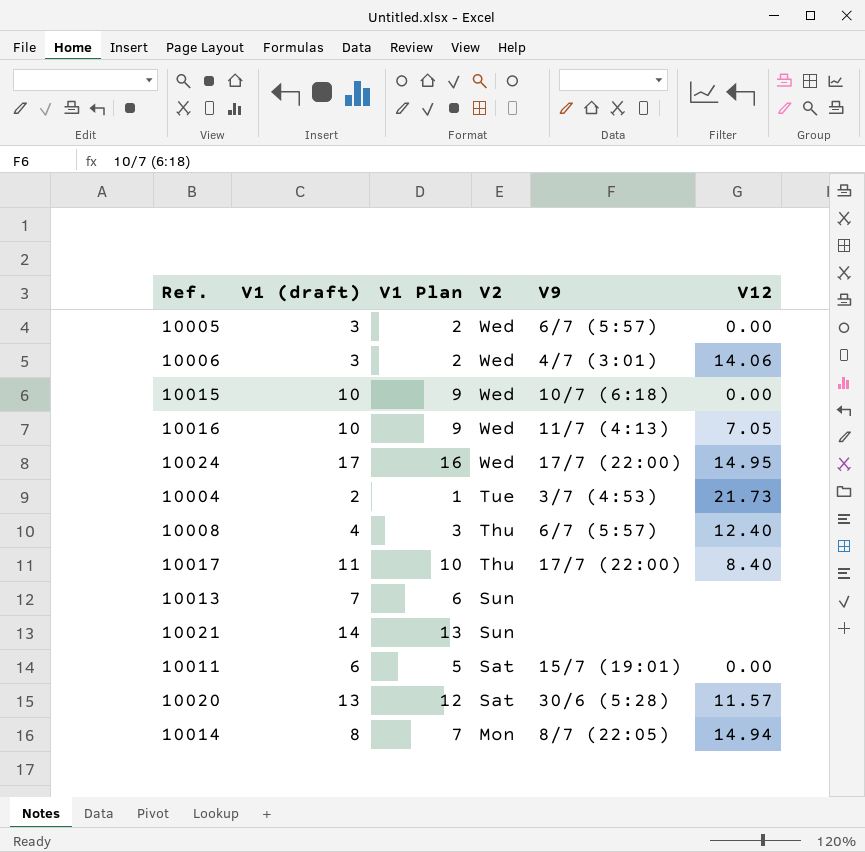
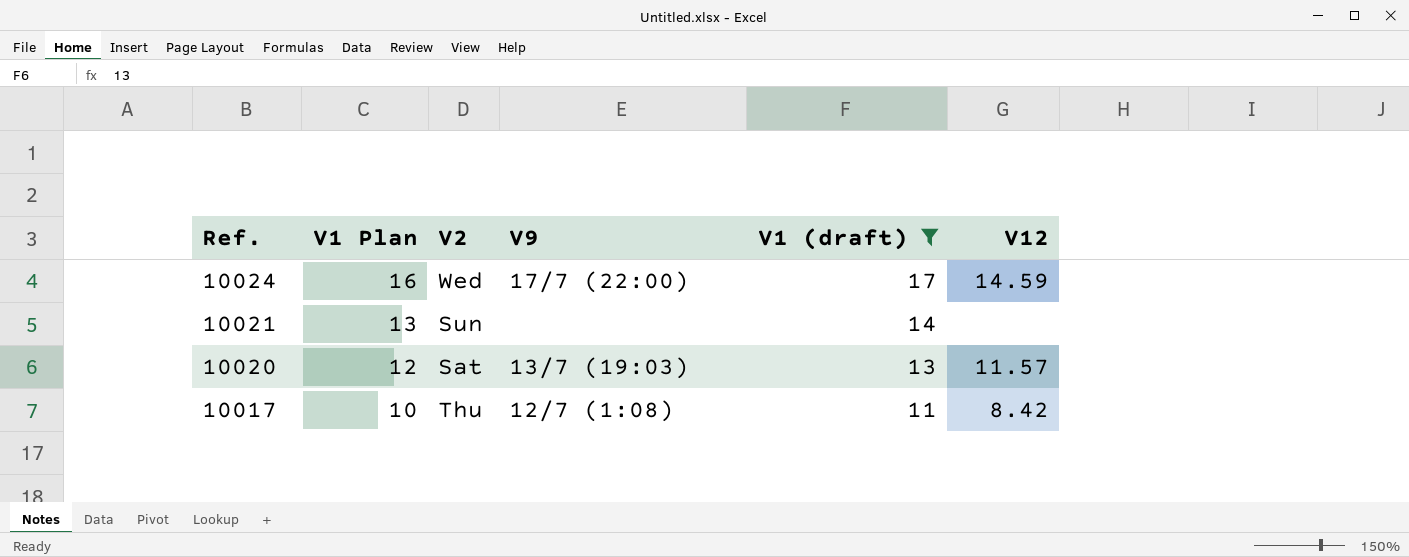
filter: none -> V1 (draft) >= 11
row order: V2 descending -> Ref. descending
column V1 (draft) | position: 2 -> 5
10024 | V12: 14.95 -> 14.59
10020 | V9: 30/6 (5:28) -> 13/7 (19:03)
10017 | V9: 17/7 (22:00) -> 12/7 (1:08)
10017 | V12: 8.40 -> 8.42

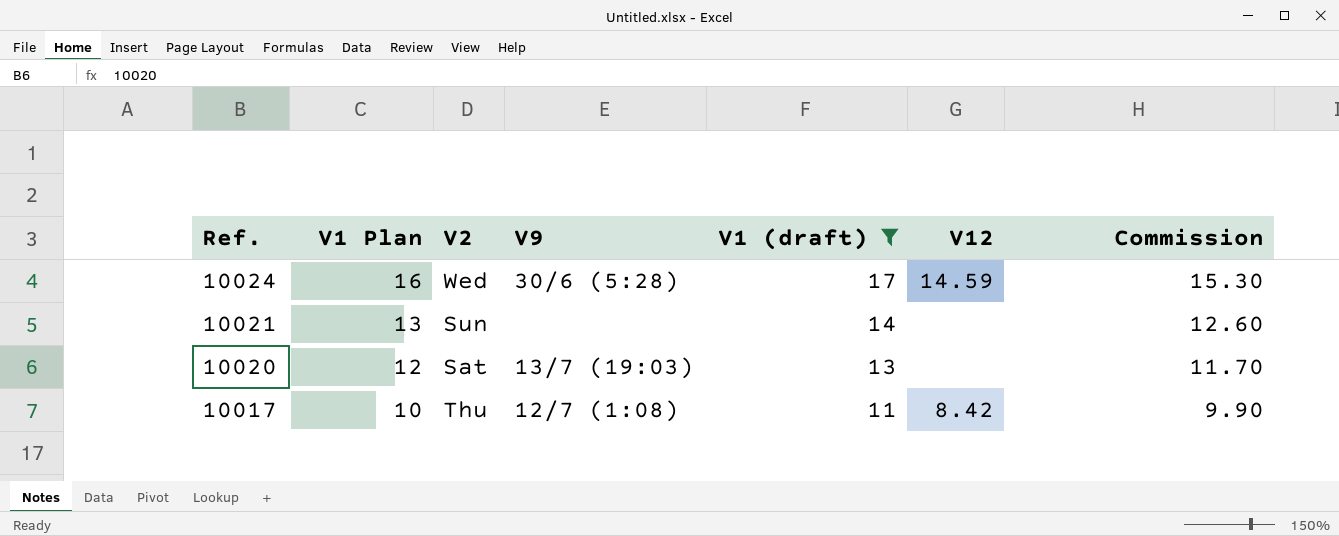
column Commission | formula: none -> [V1 (draft)] * 0.9
10024 | V9: 17/7 (22:00) -> 30/6 (5:28)
10020 | V12: 11.57 -> none

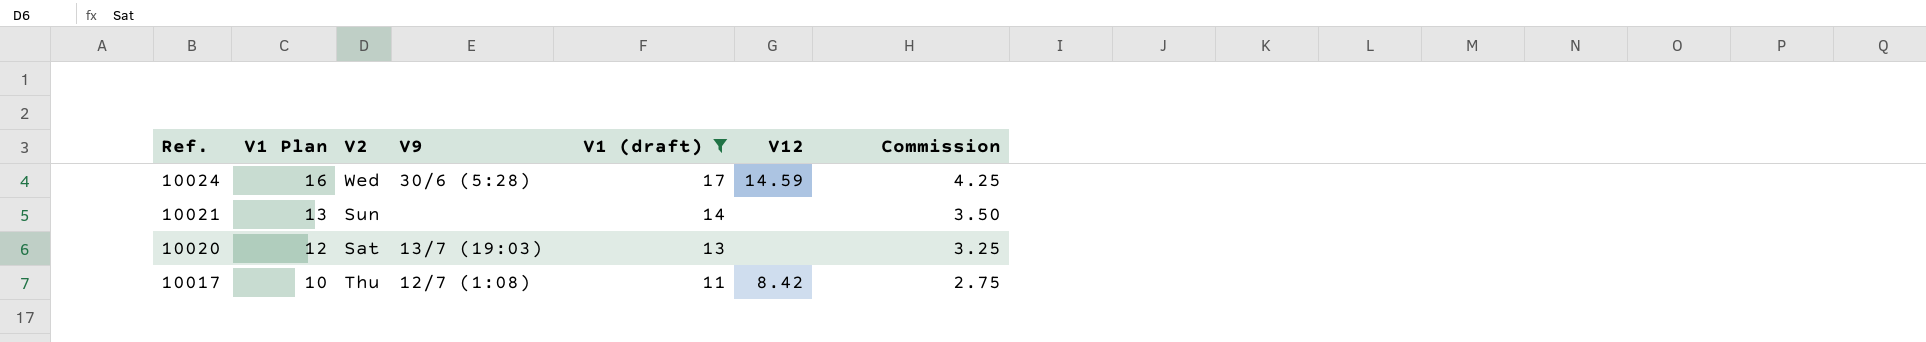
column Commission | formula: [V1 (draft)] * 0.9 -> [V1 (draft)] * 0.25

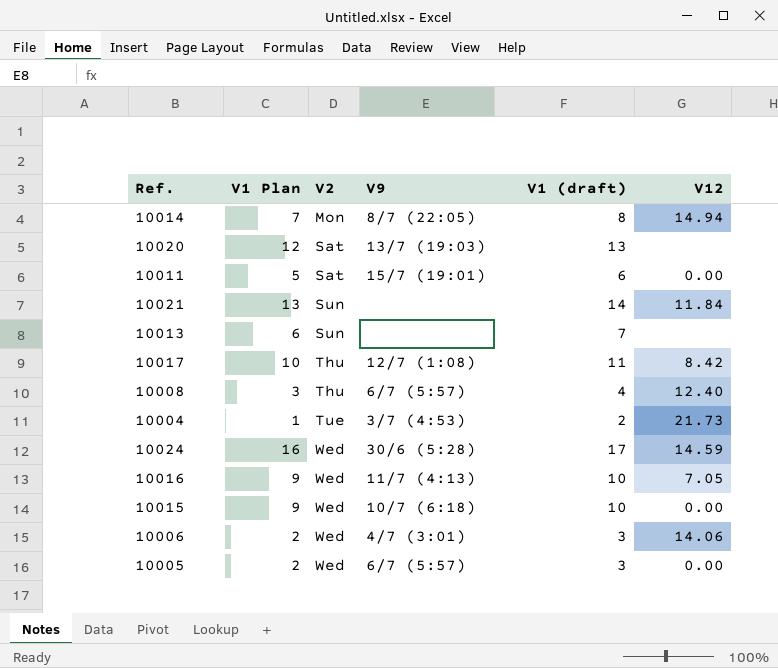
filter: V1 (draft) >= 11 -> none
row order: Ref. descending -> V2 ascending
column Commission | formula: [V1 (draft)] * 0.25 -> none
10021 | V12: none -> 11.84

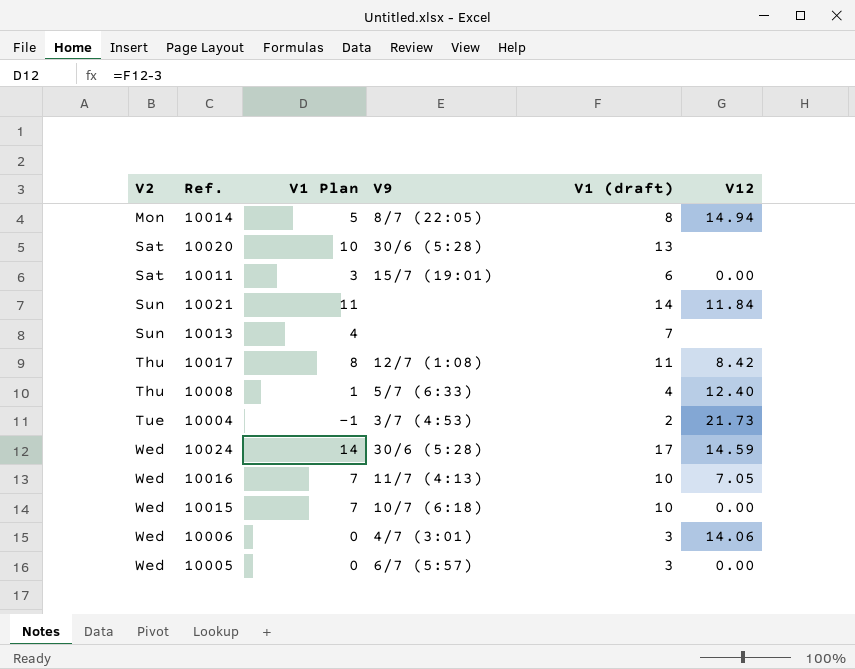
column V2 | position: 3 -> 1
column V1 Plan | formula: [V1 (draft)] - 1 -> [V1 (draft)] - 3
10020 | V9: 13/7 (19:03) -> 30/6 (5:28)
10008 | V9: 6/7 (5:57) -> 5/7 (6:33)

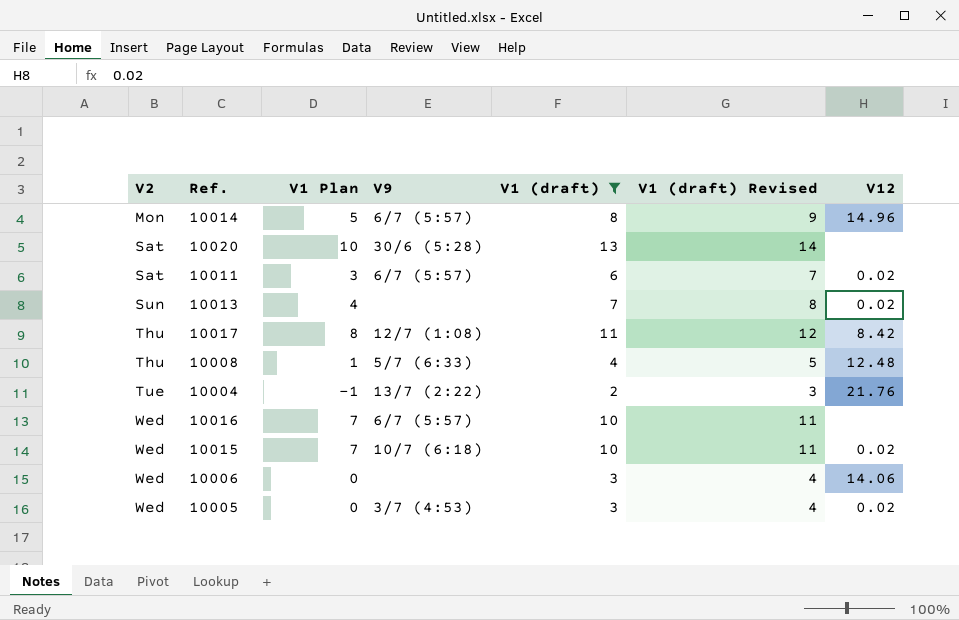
filter: none -> V1 (draft) <= 13
column V1 (draft) Revised | formula: none -> [V1 (draft)] + 1
10014 | V9: 8/7 (22:05) -> 6/7 (5:57)
10014 | V12: 14.94 -> 14.96
10011 | V9: 15/7 (19:01) -> 6/7 (5:57)
10011 | V12: 0.00 -> 0.02
10013 | V12: none -> 0.02
10008 | V12: 12.40 -> 12.48
10004 | V9: 3/7 (4:53) -> 13/7 (2:22)
10004 | V12: 21.73 -> 21.76
10016 | V9: 11/7 (4:13) -> 6/7 (5:57)
10016 | V12: 7.05 -> none
10015 | V12: 0.00 -> 0.02
10006 | V9: 4/7 (3:01) -> none
10005 | V9: 6/7 (5:57) -> 3/7 (4:53)
10005 | V12: 0.00 -> 0.02

